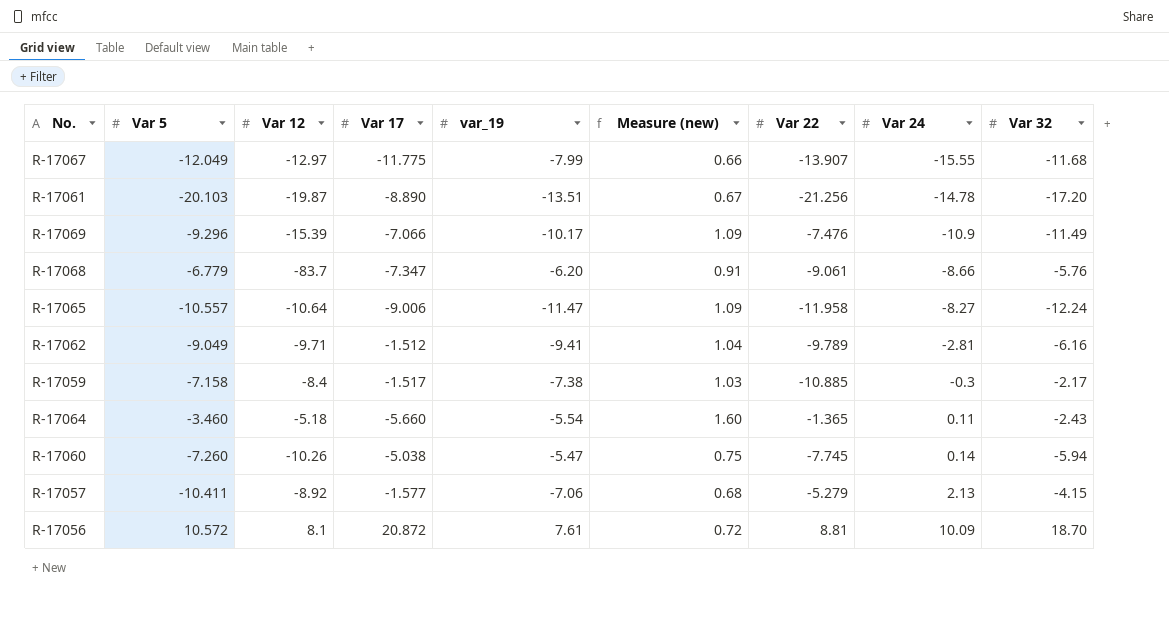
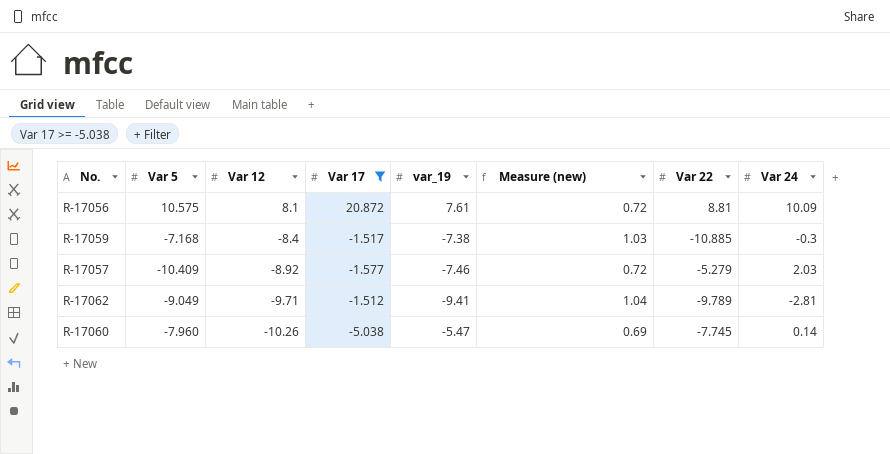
filter: none -> Var 17 >= -5.038
row order: Var 24 ascending -> Var 12 descending
column Var 32 | position: 9 -> none
R-17056 | Var 5: 10.572 -> 10.575
R-17059 | Var 5: -7.158 -> -7.168
R-17057 | Var 5: -10.411 -> -10.409
R-17057 | var_19: -7.06 -> -7.46
R-17057 | Measure (new): 0.68 -> 0.72
R-17057 | Var 24: 2.13 -> 2.03
R-17060 | Var 5: -7.260 -> -7.960
R-17060 | Measure (new): 0.75 -> 0.69

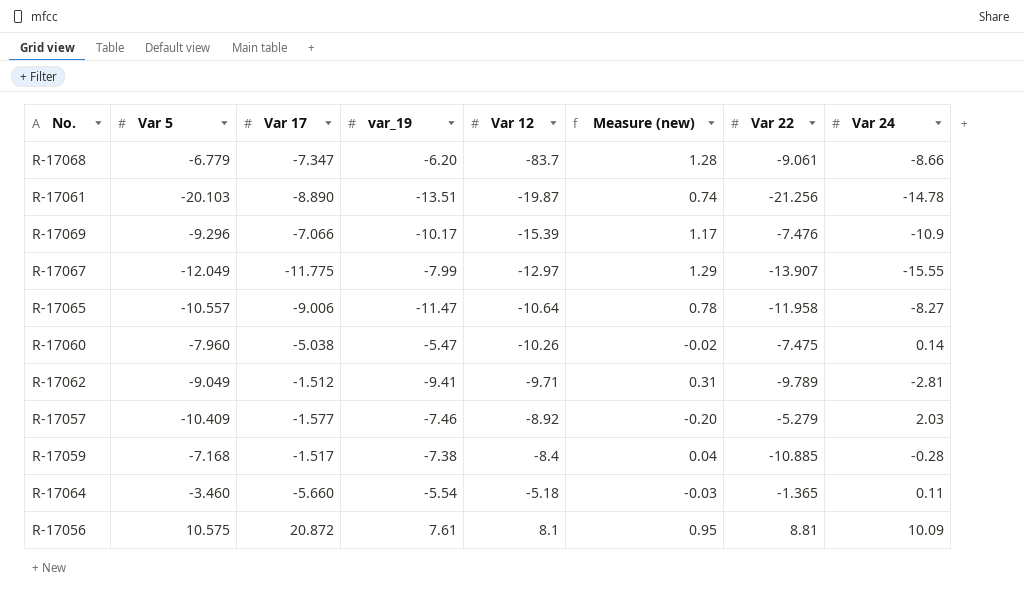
filter: Var 17 >= -5.038 -> none
row order: Var 12 descending -> Var 12 ascending
column Var 12 | position: 3 -> 5
column Measure (new) | formula: [var_19] / [Var 5] -> [Var 24] / [Var 5]
R-17060 | Var 22: -7.745 -> -7.475
R-17059 | Var 24: -0.3 -> -0.28

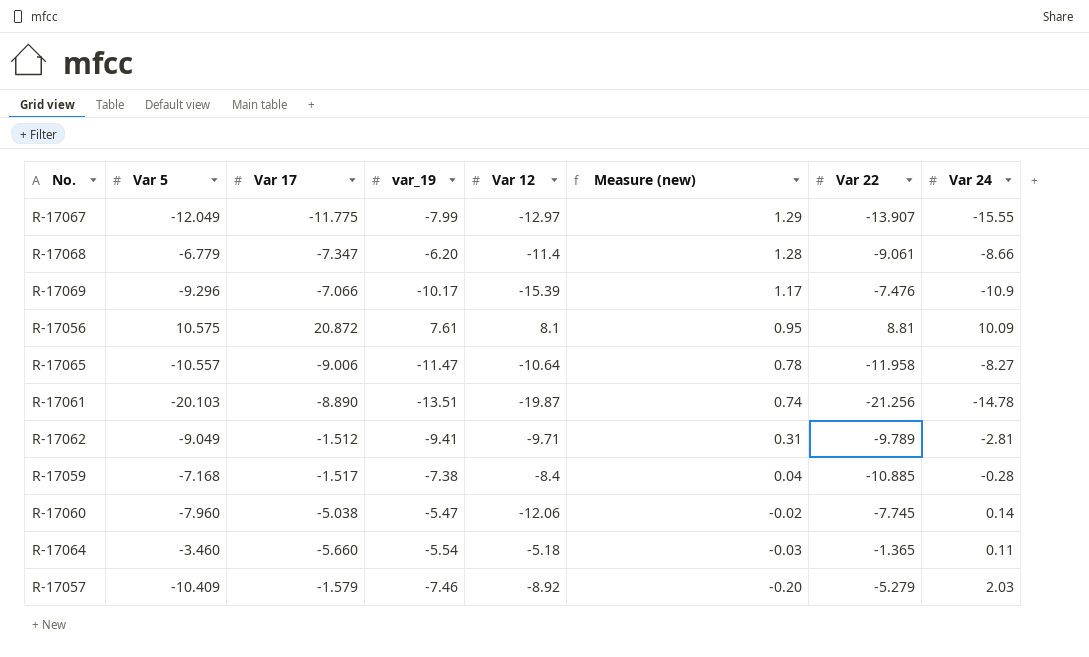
row order: Var 12 ascending -> Measure (new) descending
R-17068 | Var 12: -83.7 -> -11.4
R-17060 | Var 12: -10.26 -> -12.06
R-17060 | Var 22: -7.475 -> -7.745
R-17057 | Var 17: -1.577 -> -1.579

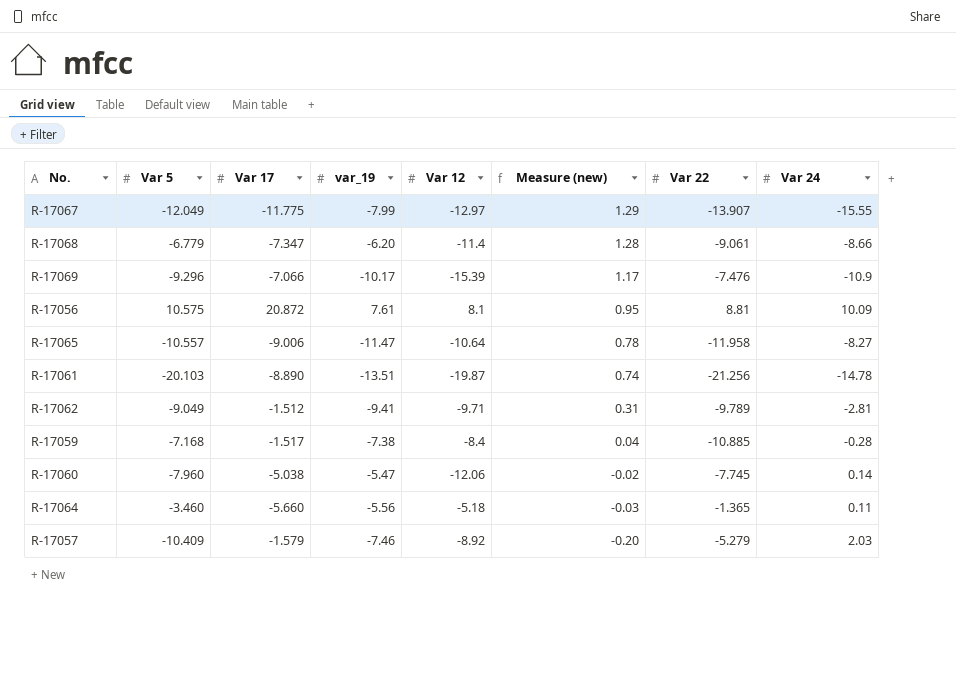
R-17064 | var_19: -5.54 -> -5.56

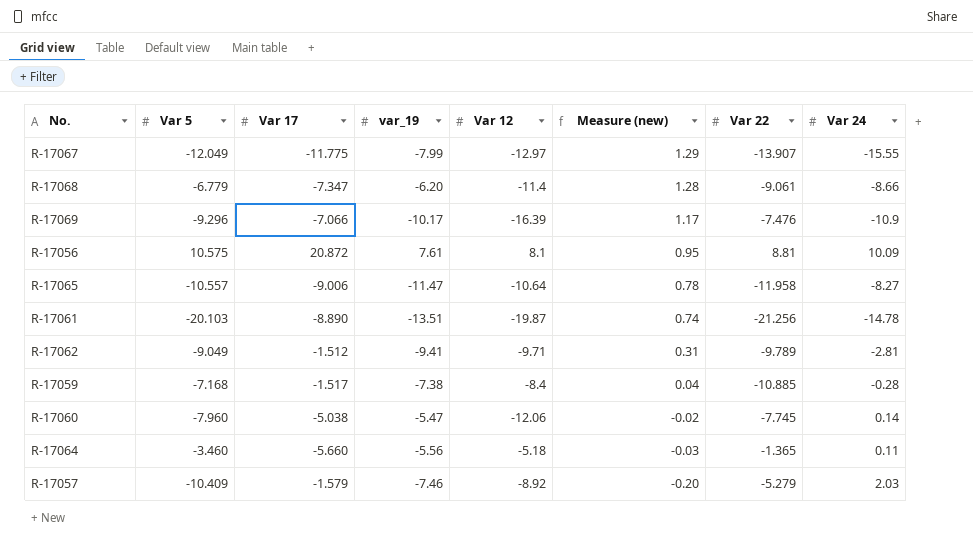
R-17069 | Var 12: -15.39 -> -16.39

